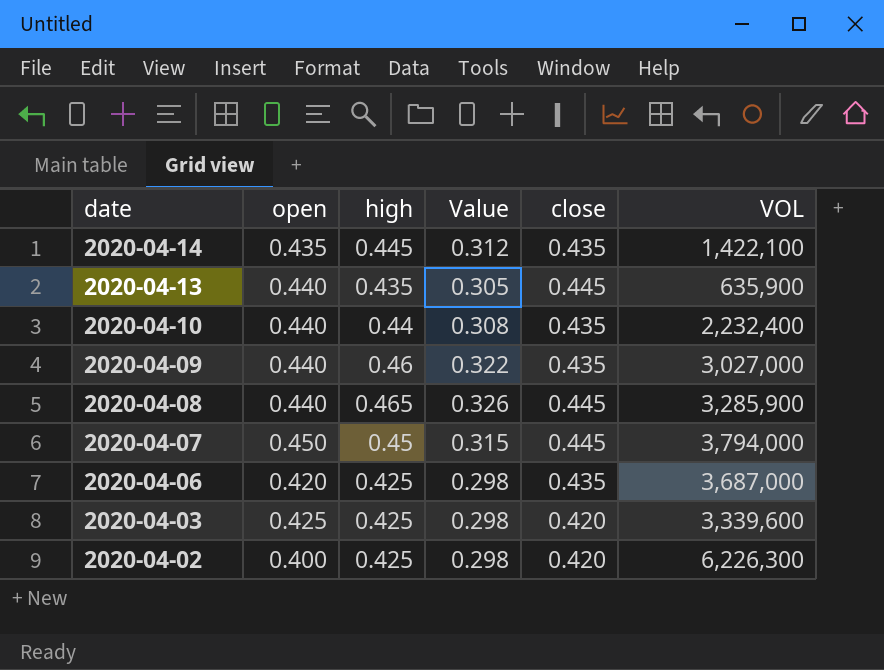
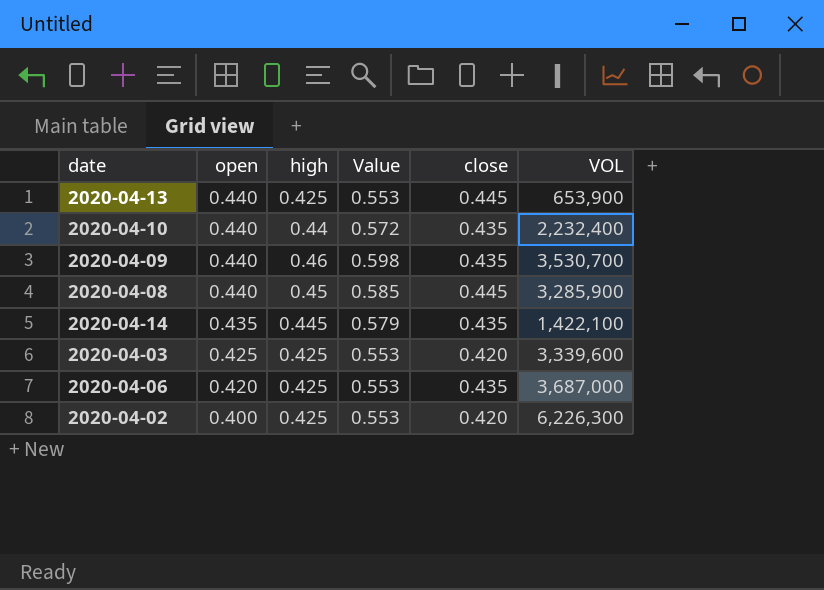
row order: date descending -> open descending
column Value | formula: [high] * 0.7 -> [high] * 1.3
row 2020-04-07: 0.450 | 0.45 | 0.315 | 0.445 | 3,794,000 -> none
2020-04-13 | high: 0.435 -> 0.425
2020-04-13 | VOL: 635,900 -> 653,900
2020-04-09 | VOL: 3,027,000 -> 3,530,700
2020-04-08 | high: 0.465 -> 0.45

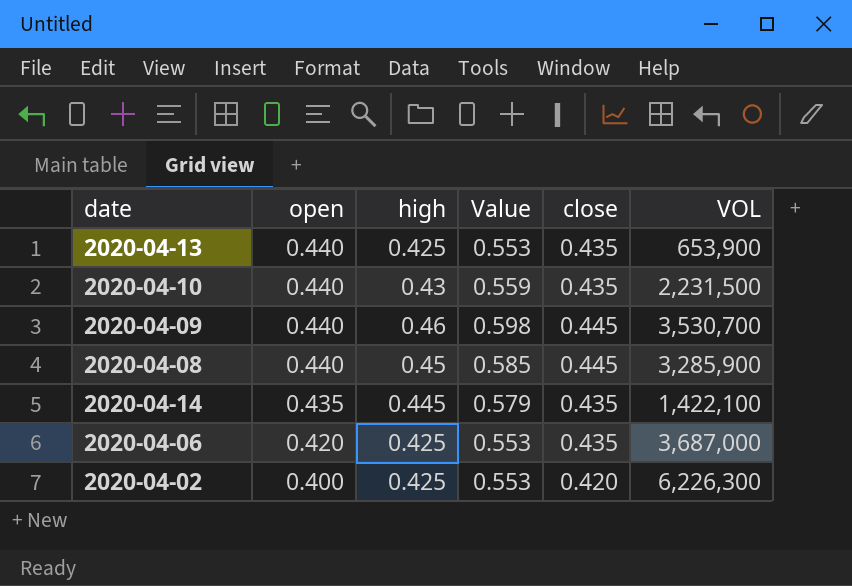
row 2020-04-03: 0.425 | 0.425 | 0.553 | 0.420 | 3,339,600 -> none
2020-04-13 | close: 0.445 -> 0.435
2020-04-10 | high: 0.44 -> 0.43
2020-04-10 | Value: 0.572 -> 0.559
2020-04-10 | VOL: 2,232,400 -> 2,231,500
2020-04-09 | close: 0.435 -> 0.445

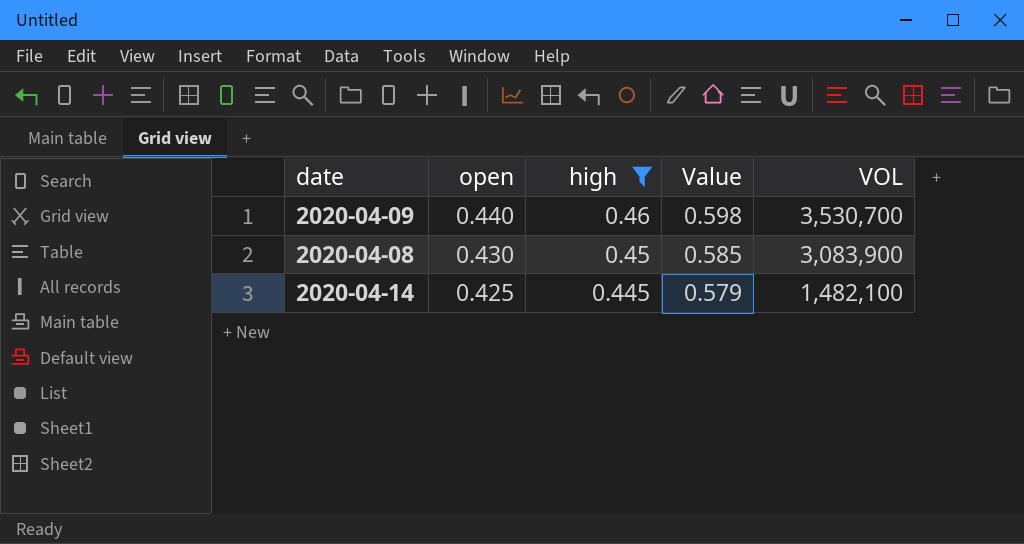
filter: none -> high >= 0.445
column close | position: 5 -> none
2020-04-08 | open: 0.440 -> 0.430
2020-04-08 | VOL: 3,285,900 -> 3,083,900
2020-04-14 | open: 0.435 -> 0.425
2020-04-14 | VOL: 1,422,100 -> 1,482,100

